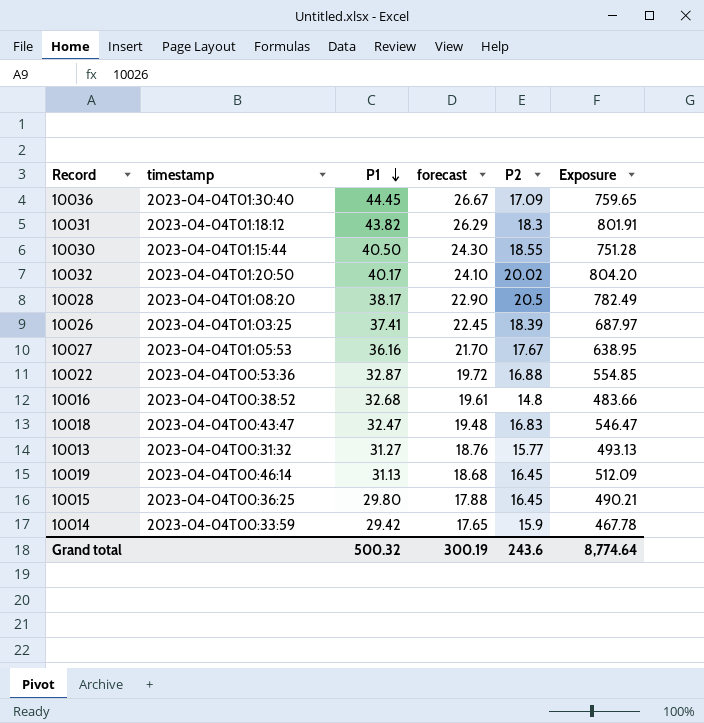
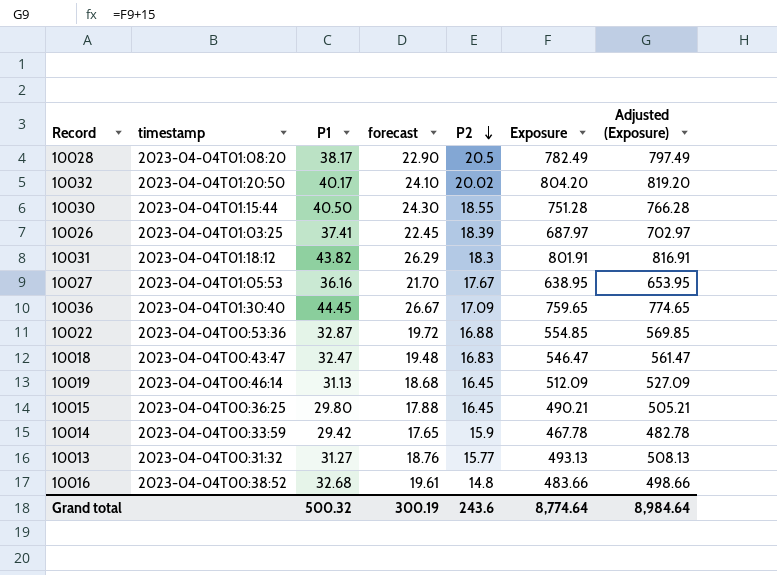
row order: P1 descending -> P2 descending
column Adjusted (Exposure) | formula: none -> [Exposure] + 15

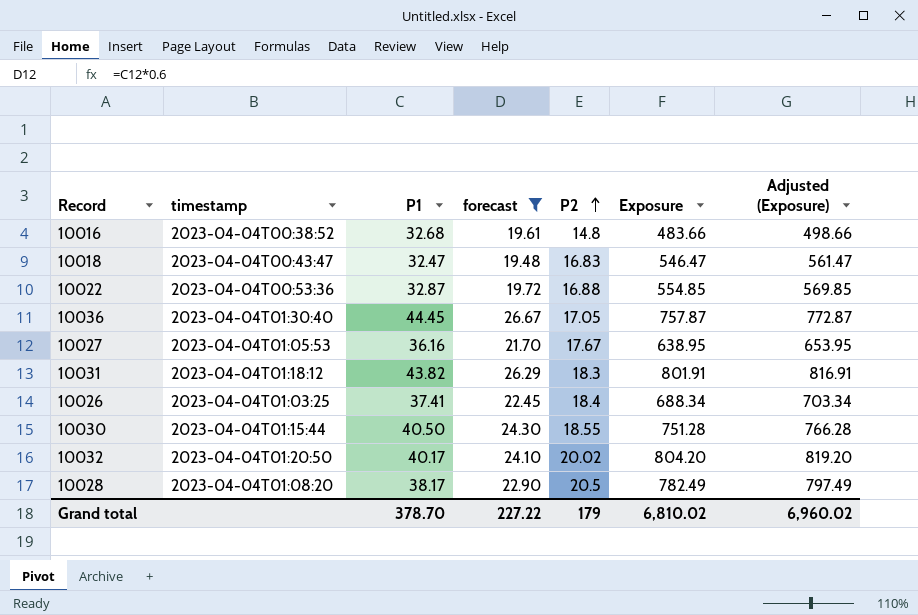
filter: none -> forecast >= 19.48
row order: P2 descending -> P2 ascending
10036 | P2: 17.09 -> 17.05
10036 | Exposure: 759.65 -> 757.87
10036 | Adjusted (Exposure): 774.65 -> 772.87
10026 | P2: 18.39 -> 18.4
10026 | Exposure: 687.97 -> 688.34
10026 | Adjusted (Exposure): 702.97 -> 703.34
Grand total | P1: 500.32 -> 378.70
Grand total | forecast: 300.19 -> 227.22
Grand total | P2: 243.6 -> 179
Grand total | Exposure: 8,774.64 -> 6,810.02
Grand total | Adjusted (Exposure): 8,984.64 -> 6,960.02

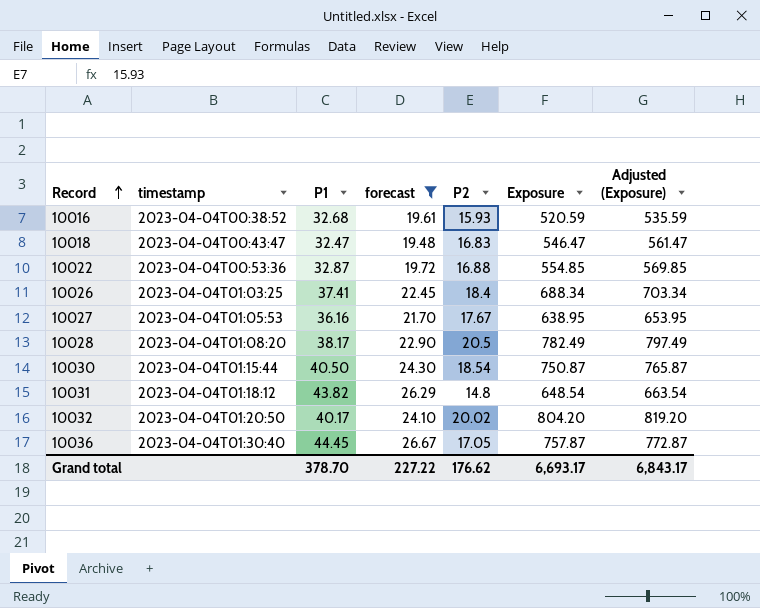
row order: P2 ascending -> Record ascending
10016 | P2: 14.8 -> 15.93
10016 | Exposure: 483.66 -> 520.59
10016 | Adjusted (Exposure): 498.66 -> 535.59
10030 | P2: 18.55 -> 18.54
10030 | Exposure: 751.28 -> 750.87
10030 | Adjusted (Exposure): 766.28 -> 765.87
10031 | P2: 18.3 -> 14.8
10031 | Exposure: 801.91 -> 648.54
10031 | Adjusted (Exposure): 816.91 -> 663.54
Grand total | P2: 179 -> 176.62
Grand total | Exposure: 6,810.02 -> 6,693.17
Grand total | Adjusted (Exposure): 6,960.02 -> 6,843.17

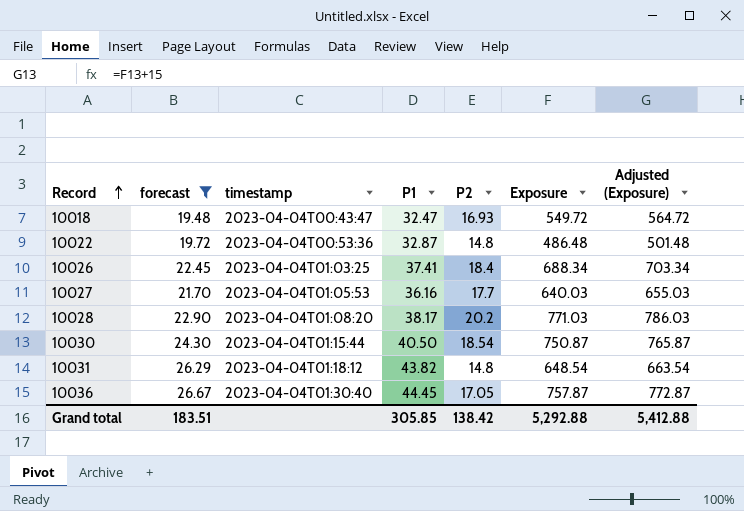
column forecast | position: 4 -> 2
row 10016: 2023-04-04T00:38:52 | 32.68 | 19.61 | 15.93 | 520.59 | 535.59 -> none
row 10032: 2023-04-04T01:20:50 | 40.17 | 24.10 | 20.02 | 804.20 | 819.20 -> none
10018 | P2: 16.83 -> 16.93
10018 | Exposure: 546.47 -> 549.72
10018 | Adjusted (Exposure): 561.47 -> 564.72
10022 | P2: 16.88 -> 14.8
10022 | Exposure: 554.85 -> 486.48
10022 | Adjusted (Exposure): 569.85 -> 501.48
10027 | P2: 17.67 -> 17.7
10027 | Exposure: 638.95 -> 640.03
10027 | Adjusted (Exposure): 653.95 -> 655.03
10028 | P2: 20.5 -> 20.2
10028 | Exposure: 782.49 -> 771.03
10028 | Adjusted (Exposure): 797.49 -> 786.03
Grand total | forecast: 227.22 -> 183.51
Grand total | P1: 378.70 -> 305.85
Grand total | P2: 176.62 -> 138.42
Grand total | Exposure: 6,693.17 -> 5,292.88
Grand total | Adjusted (Exposure): 6,843.17 -> 5,412.88

